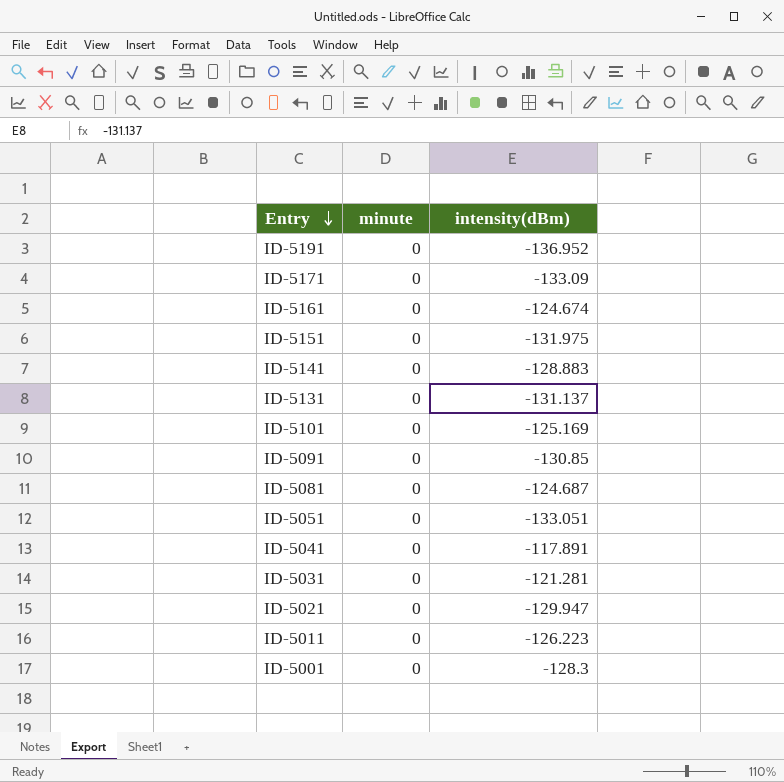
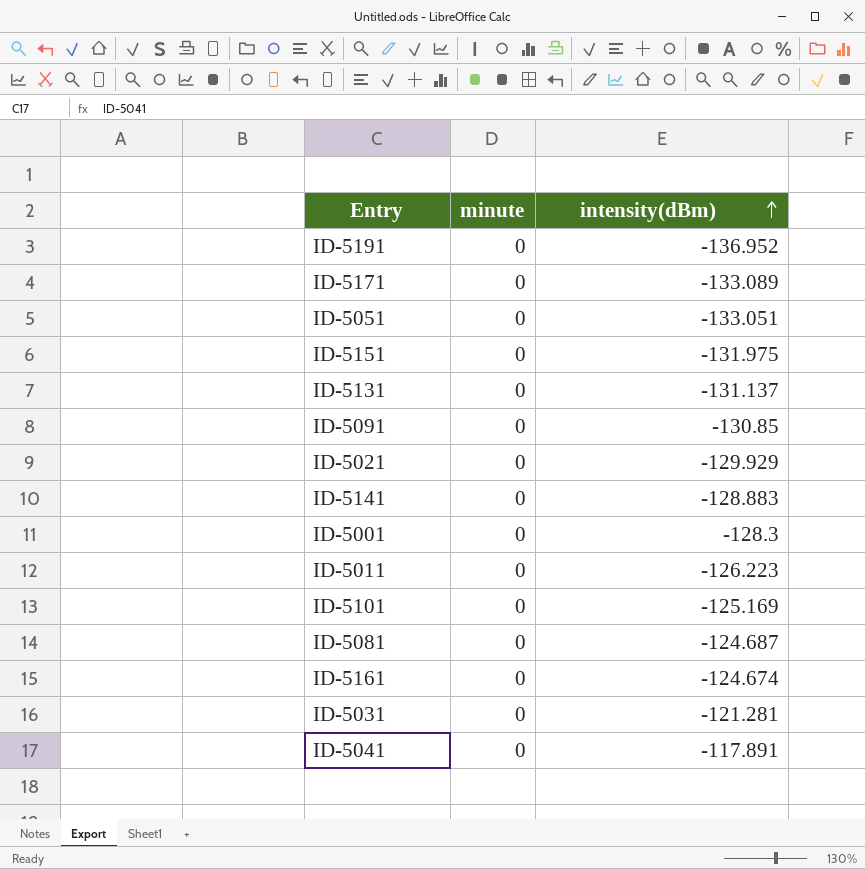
row order: Entry descending -> intensity(dBm) ascending
ID-5171 | intensity(dBm): -133.09 -> -133.089
ID-5021 | intensity(dBm): -129.947 -> -129.929

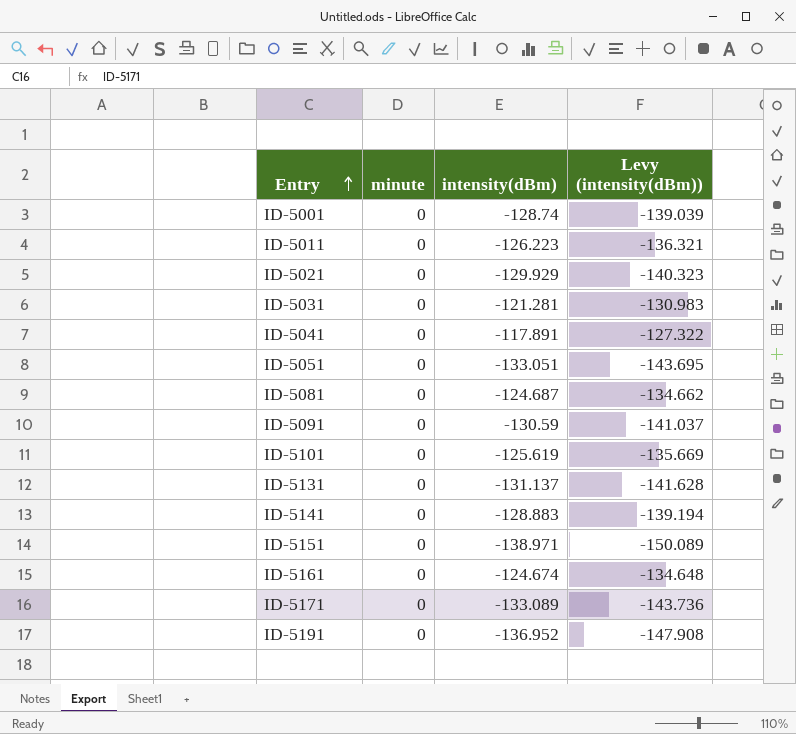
row order: intensity(dBm) ascending -> Entry ascending
column Levy (intensity(dBm)) | formula: none -> [intensity(dBm)] * 1.08
ID-5001 | intensity(dBm): -128.3 -> -128.74
ID-5091 | intensity(dBm): -130.85 -> -130.59
ID-5101 | intensity(dBm): -125.169 -> -125.619
ID-5151 | intensity(dBm): -131.975 -> -138.971

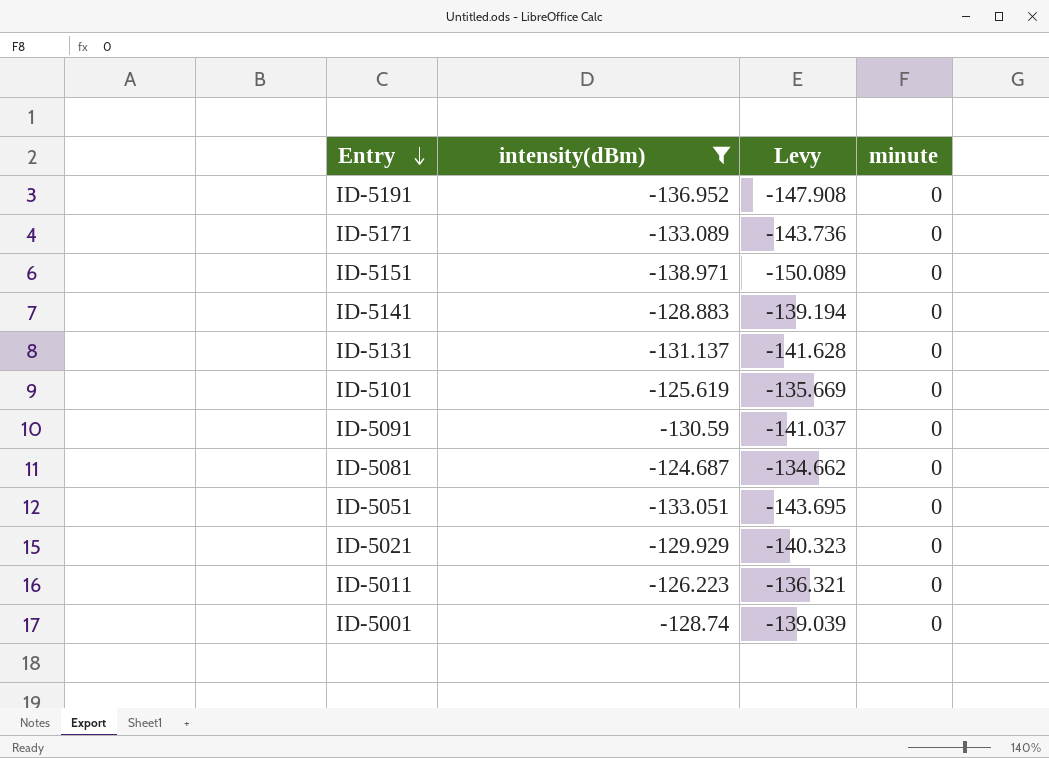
filter: none -> intensity(dBm) <= -124.687
row order: Entry ascending -> Entry descending
column name: Levy (intensity(dBm)) -> Levy
column minute | position: 2 -> 4

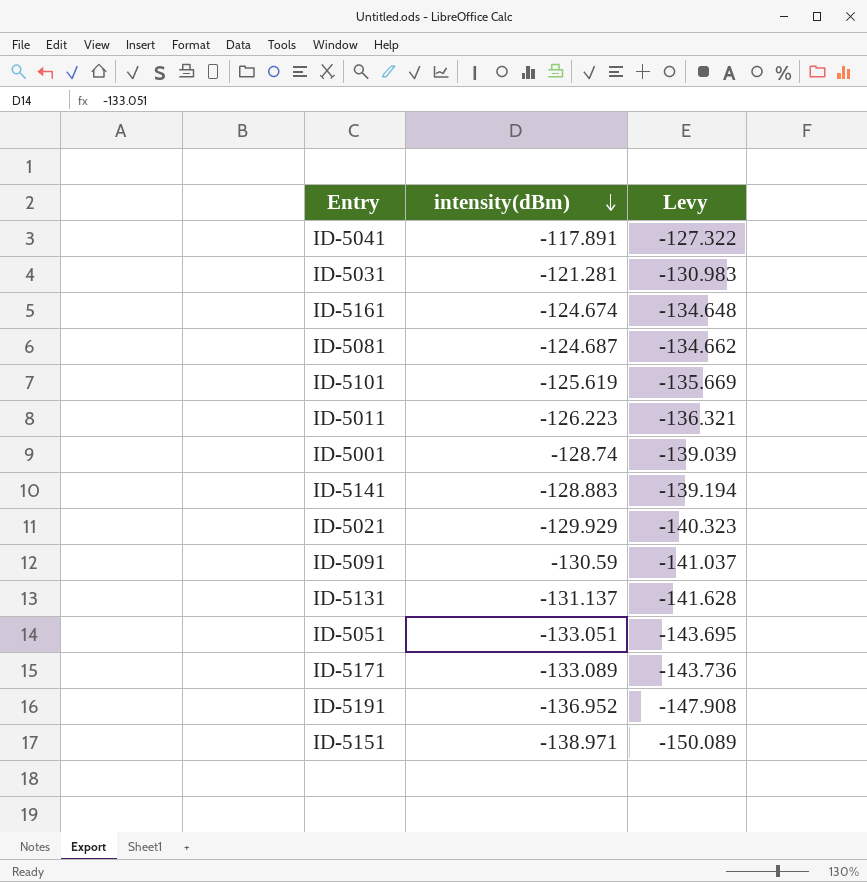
filter: intensity(dBm) <= -124.687 -> none
row order: Entry descending -> intensity(dBm) descending
column minute | position: 4 -> none

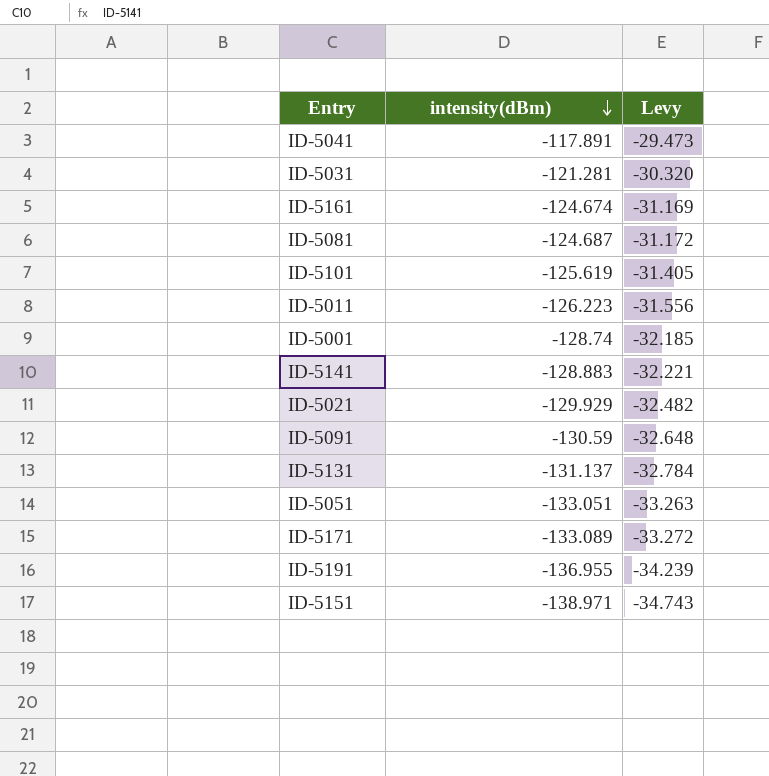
column Levy | formula: [intensity(dBm)] * 1.08 -> [intensity(dBm)] * 0.25
ID-5191 | intensity(dBm): -136.952 -> -136.955

